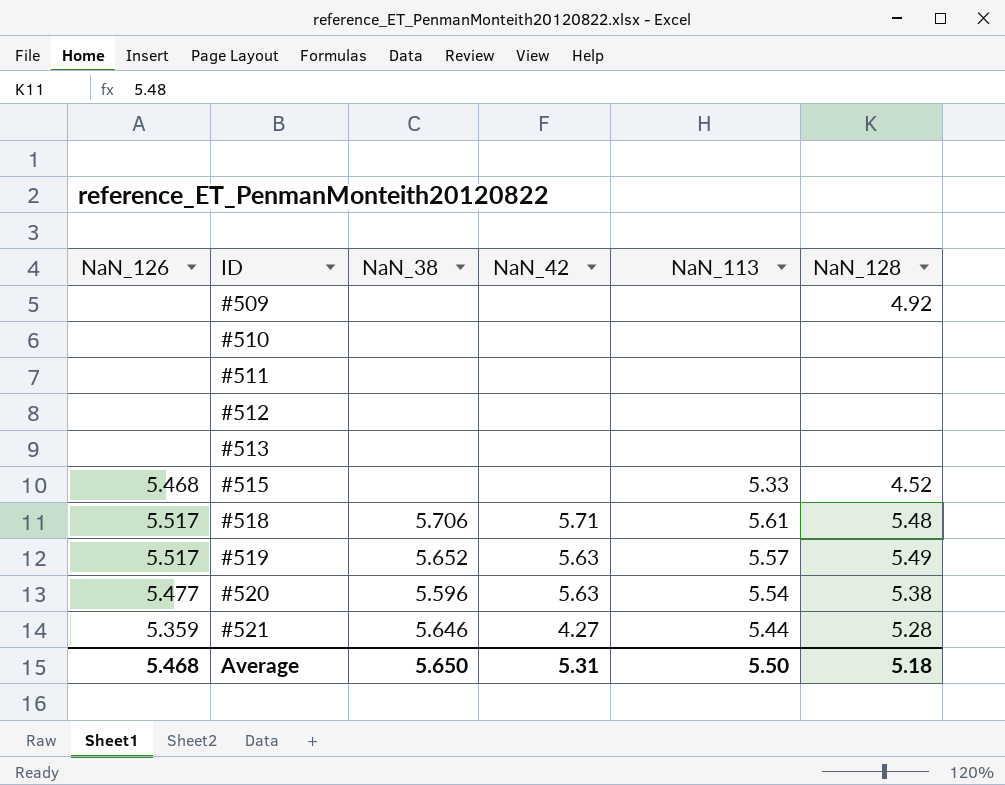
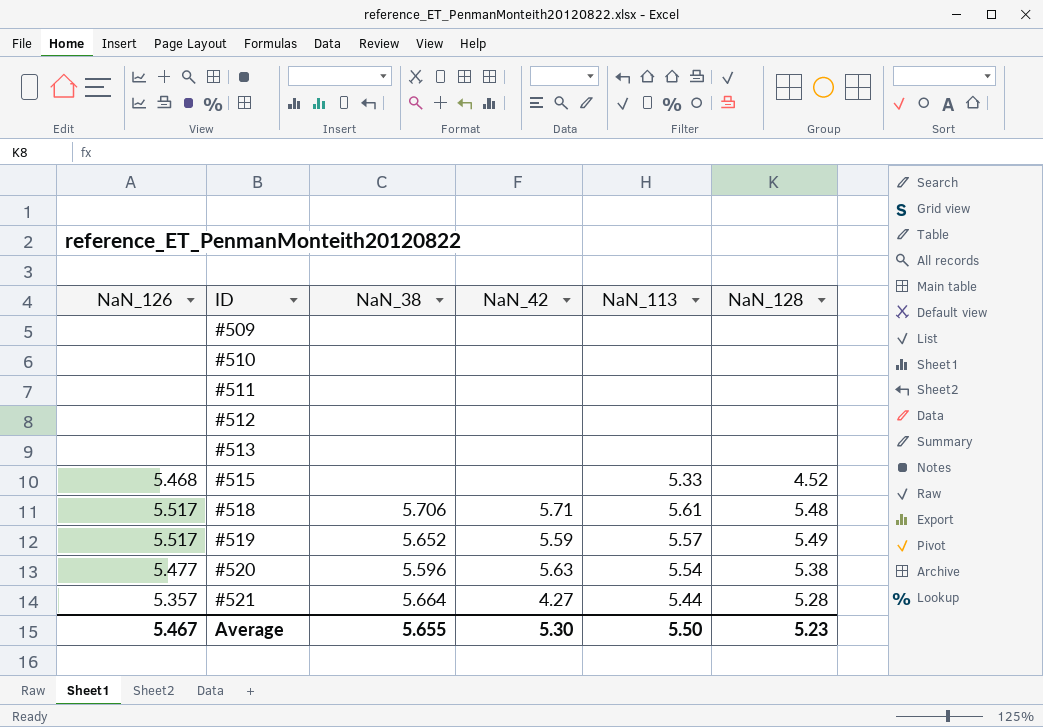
#509 | NaN_128: 4.92 -> none
#519 | NaN_42: 5.63 -> 5.59
#521 | NaN_126: 5.359 -> 5.357
#521 | NaN_38: 5.646 -> 5.664
Average | NaN_126: 5.468 -> 5.467
Average | NaN_38: 5.650 -> 5.655
Average | NaN_42: 5.31 -> 5.30
Average | NaN_128: 5.18 -> 5.23

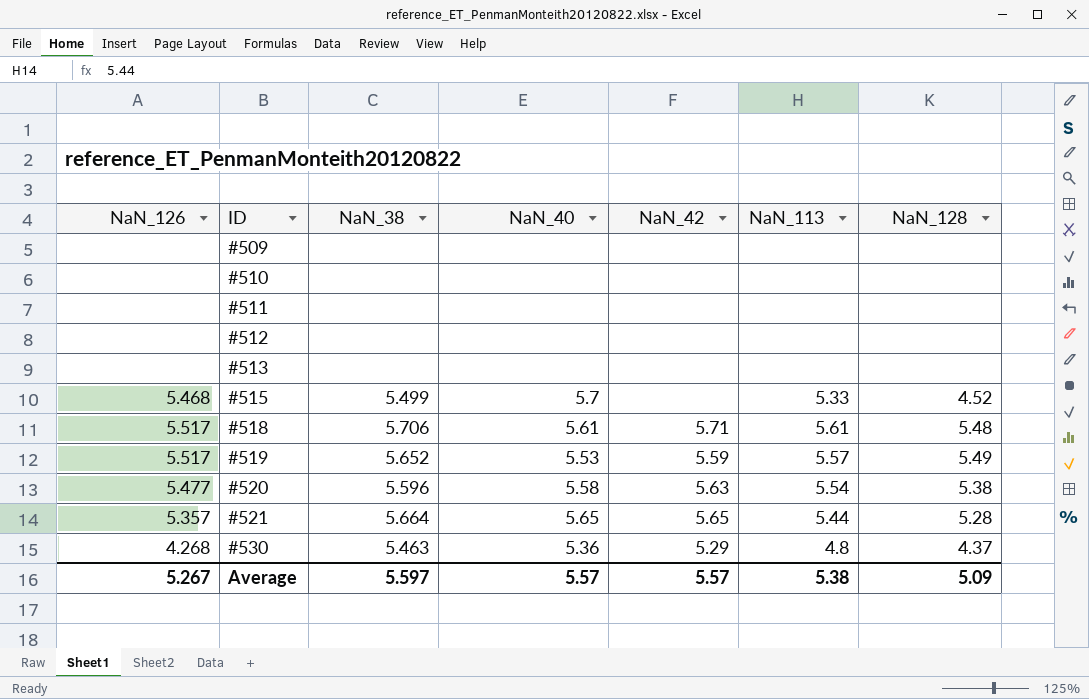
column NaN_40 | position: none -> 4
#515 | NaN_38: none -> 5.499
#521 | NaN_42: 4.27 -> 5.65
row #530: none -> 4.268 | 5.463 | 5.36 | 5.29 | 4.8 | 4.37
Average | NaN_126: 5.467 -> 5.267
Average | NaN_38: 5.655 -> 5.597
Average | NaN_42: 5.30 -> 5.57
Average | NaN_113: 5.50 -> 5.38
Average | NaN_128: 5.23 -> 5.09

